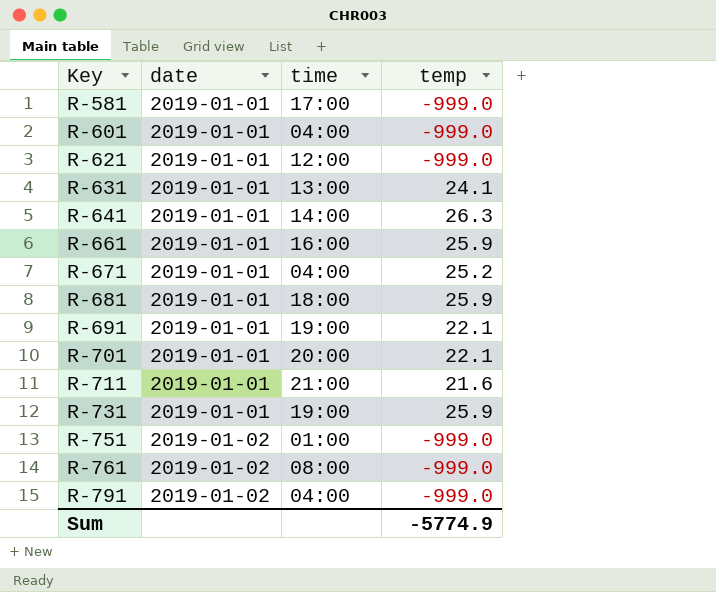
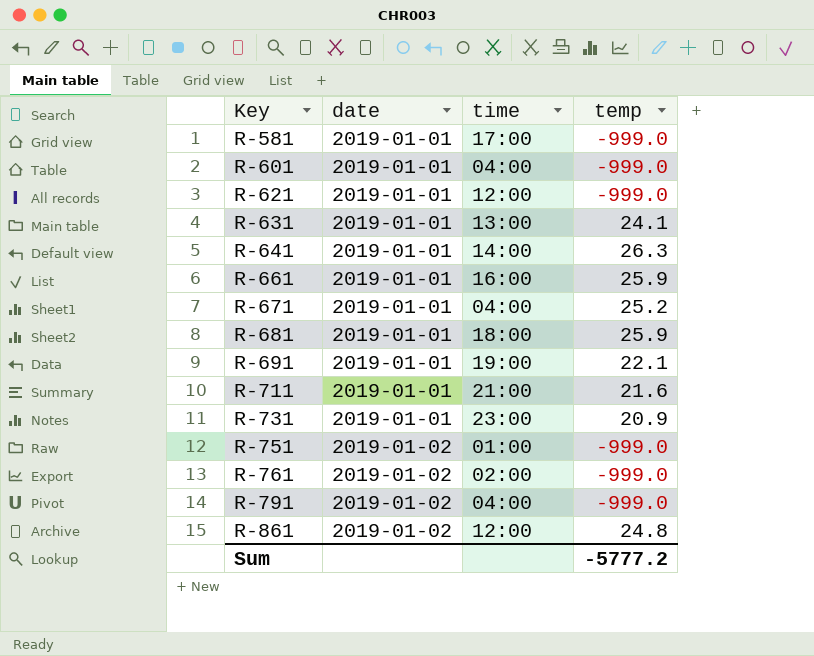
row R-701: 2019-01-01 | 20:00 | 22.1 -> none
R-731 | time: 19:00 -> 23:00
R-731 | temp: 25.9 -> 20.9
R-761 | time: 08:00 -> 02:00
row R-861: none -> 2019-01-02 | 12:00 | 24.8
Sum | temp: -5774.9 -> -5777.2

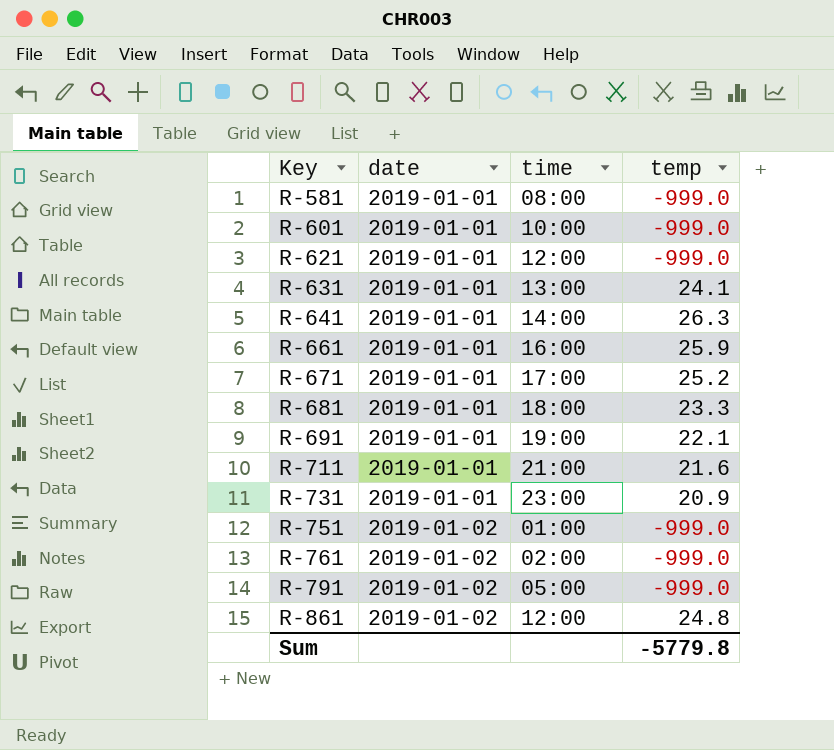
R-581 | time: 17:00 -> 08:00
R-601 | time: 04:00 -> 10:00
R-671 | time: 04:00 -> 17:00
R-681 | temp: 25.9 -> 23.3
R-791 | time: 04:00 -> 05:00
Sum | temp: -5777.2 -> -5779.8

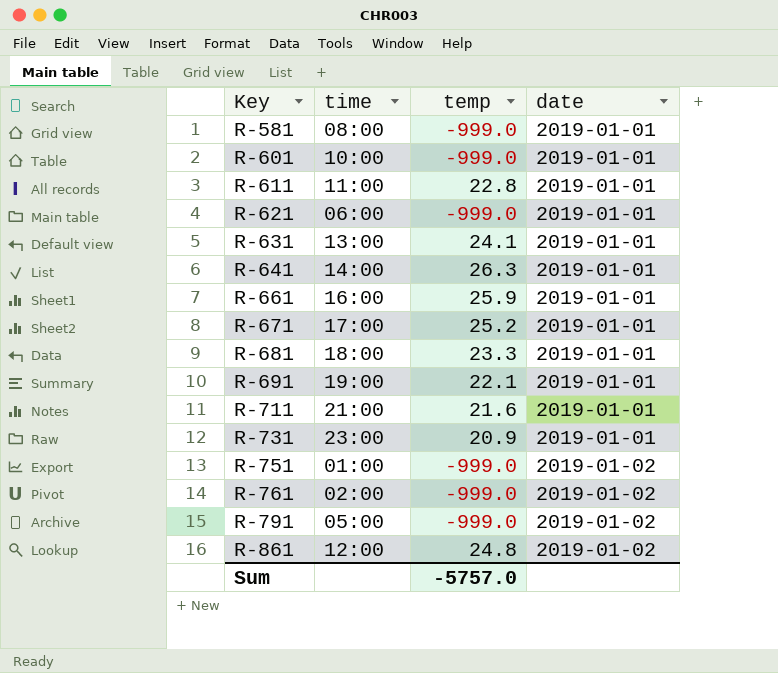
column date | position: 2 -> 4
row R-611: none -> 11:00 | 22.8 | 2019-01-01
R-621 | time: 12:00 -> 06:00
Sum | temp: -5779.8 -> -5757.0

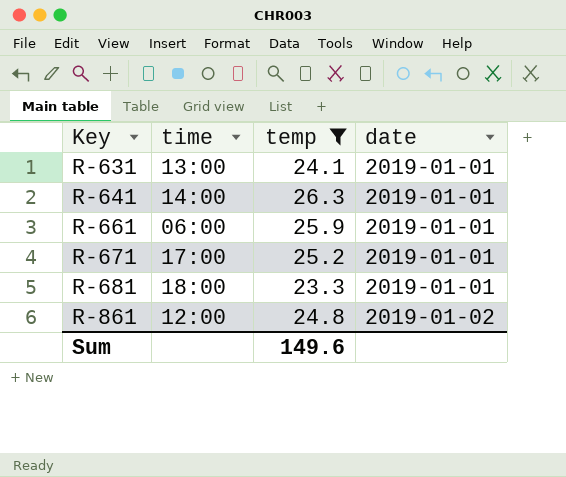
filter: none -> temp >= 23.3
R-661 | time: 16:00 -> 06:00
Sum | temp: -5757.0 -> 149.6

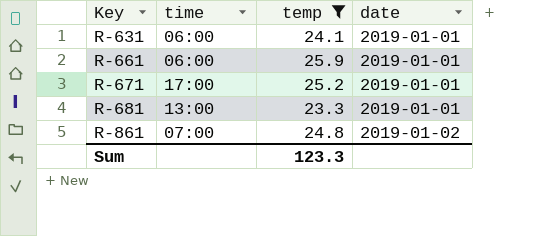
row R-641: 14:00 | 26.3 | 2019-01-01 -> none
R-631 | time: 13:00 -> 06:00
R-681 | time: 18:00 -> 13:00
R-861 | time: 12:00 -> 07:00
Sum | temp: 149.6 -> 123.3

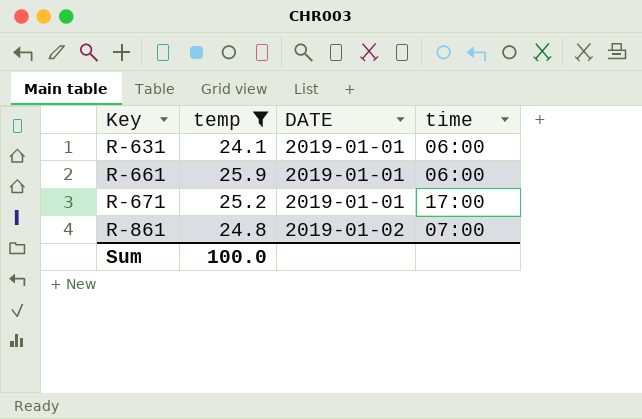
column name: date -> DATE
column time | position: 2 -> 4
row R-681: 13:00 | 23.3 | 2019-01-01 -> none
Sum | temp: 123.3 -> 100.0

